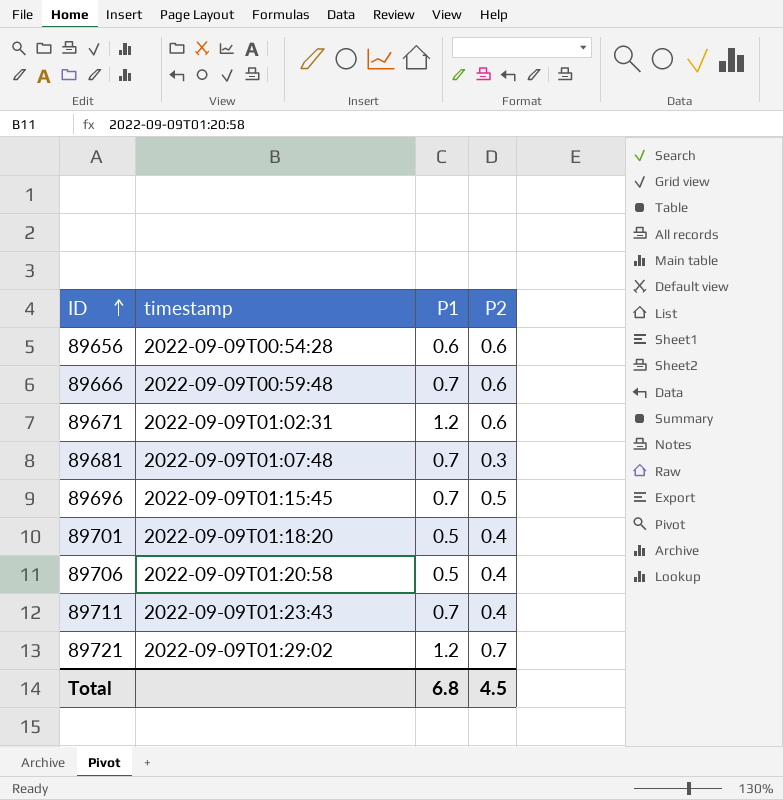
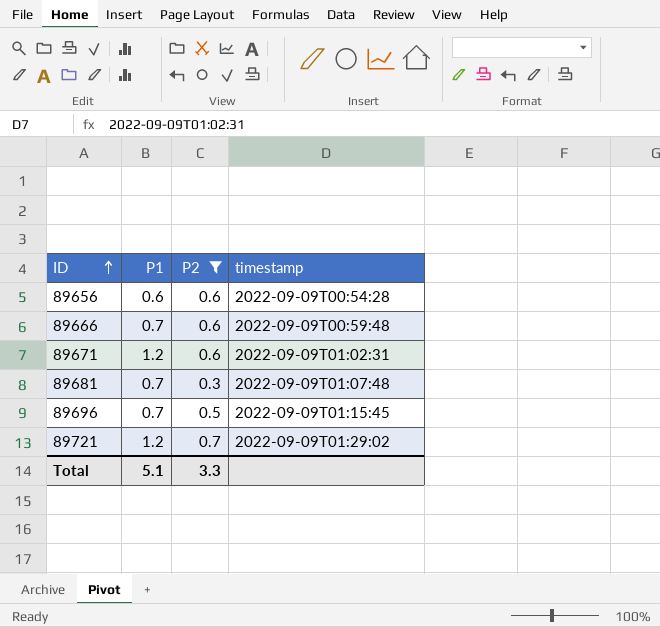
filter: none -> P2 != 0.4
column timestamp | position: 2 -> 4
Total | P1: 6.8 -> 5.1
Total | P2: 4.5 -> 3.3

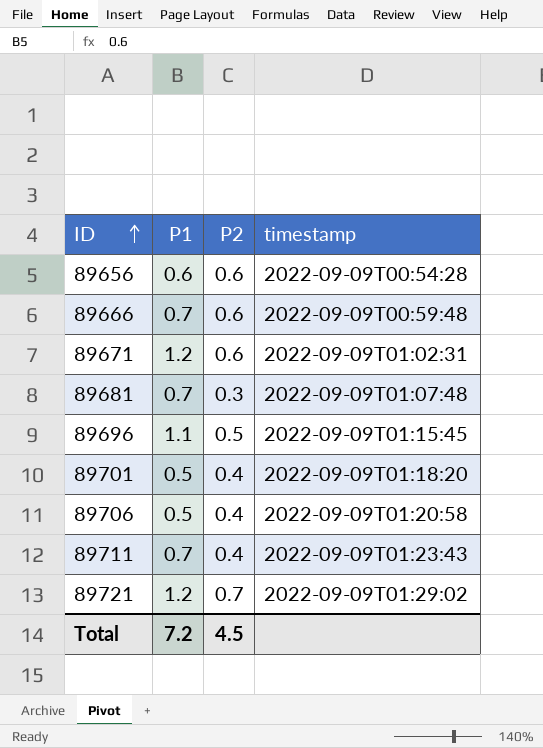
filter: P2 != 0.4 -> none
89696 | P1: 0.7 -> 1.1
Total | P1: 5.1 -> 7.2
Total | P2: 3.3 -> 4.5

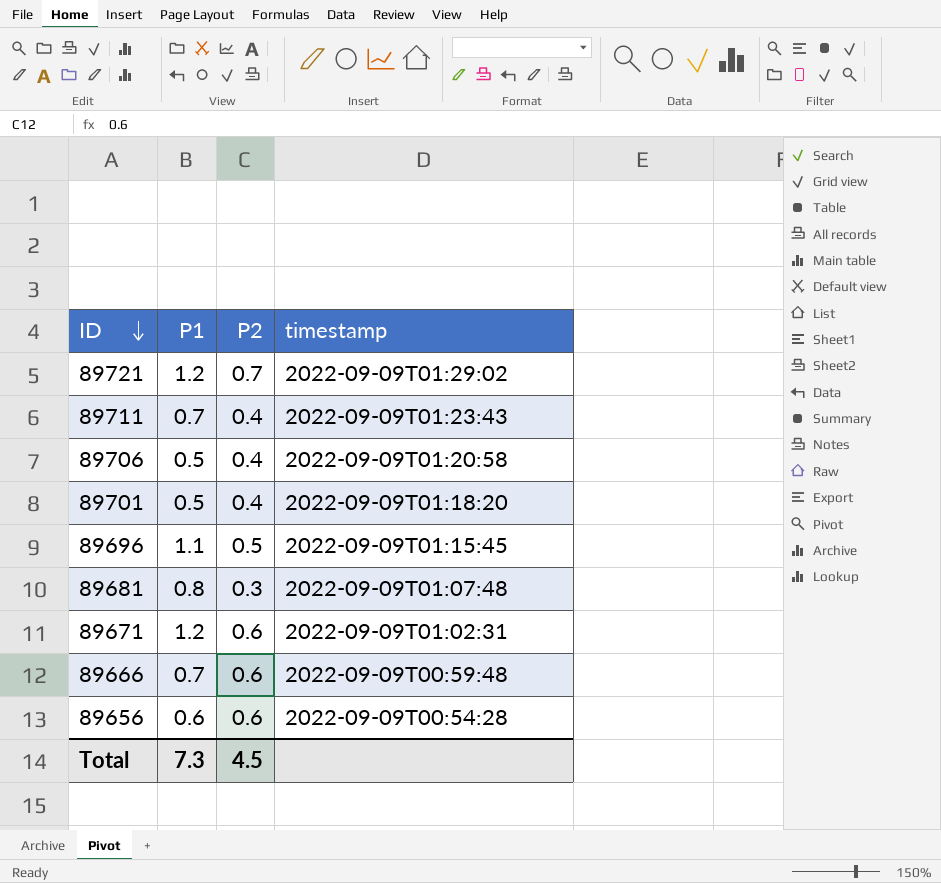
row order: ID ascending -> ID descending
89681 | P1: 0.7 -> 0.8
Total | P1: 7.2 -> 7.3

